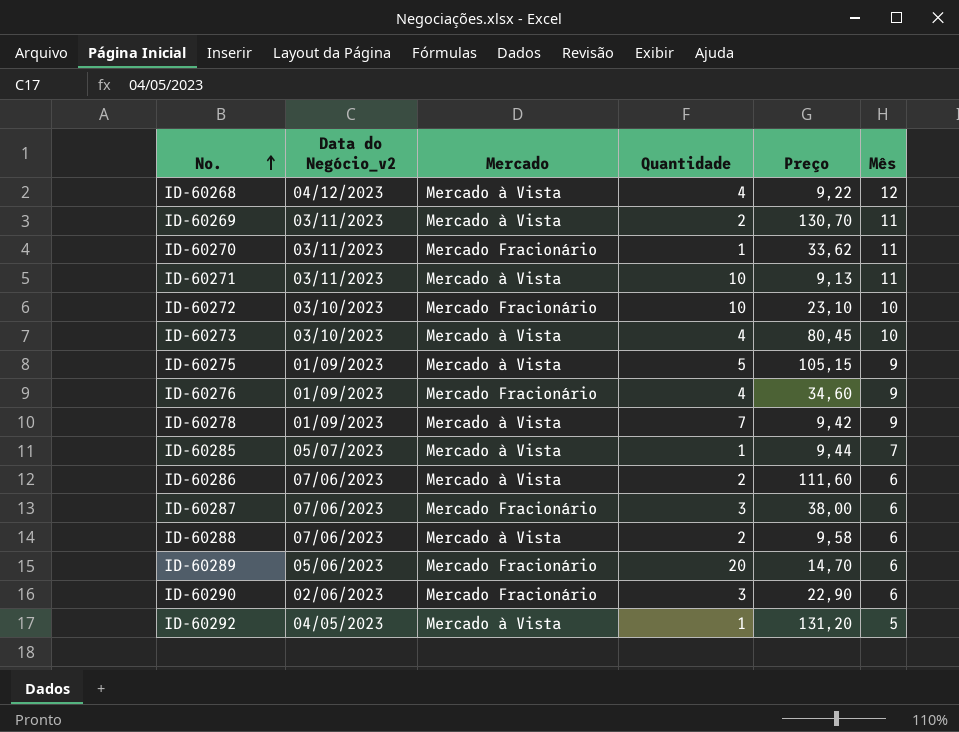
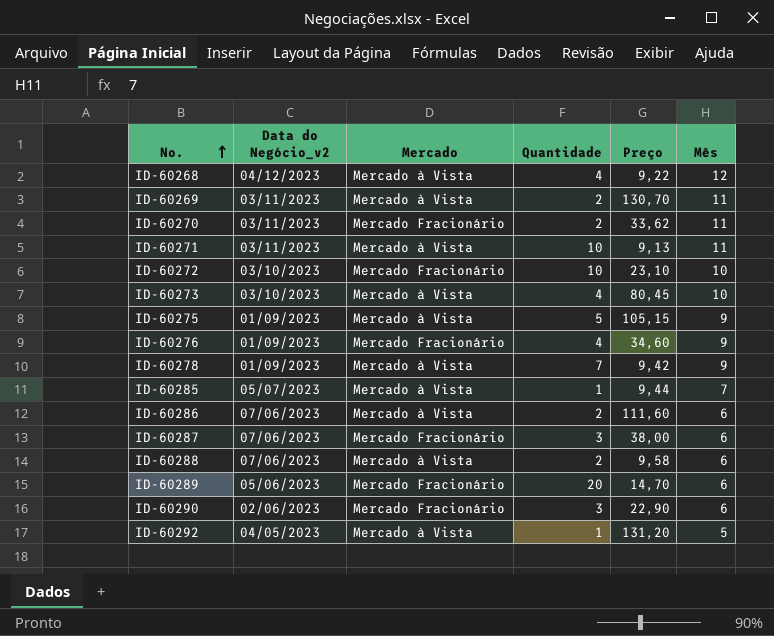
ID-60270 | Quantidade: 1 -> 2

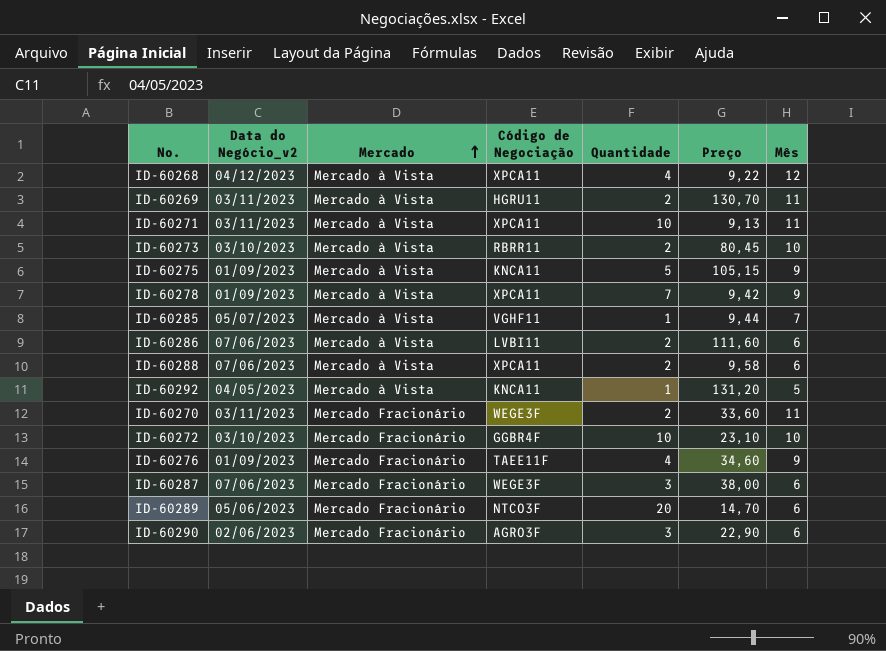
row order: No. ascending -> Mercado ascending
column Código de Negociação | position: none -> 4
ID-60273 | Quantidade: 4 -> 2
ID-60270 | Preço: 33,62 -> 33,60

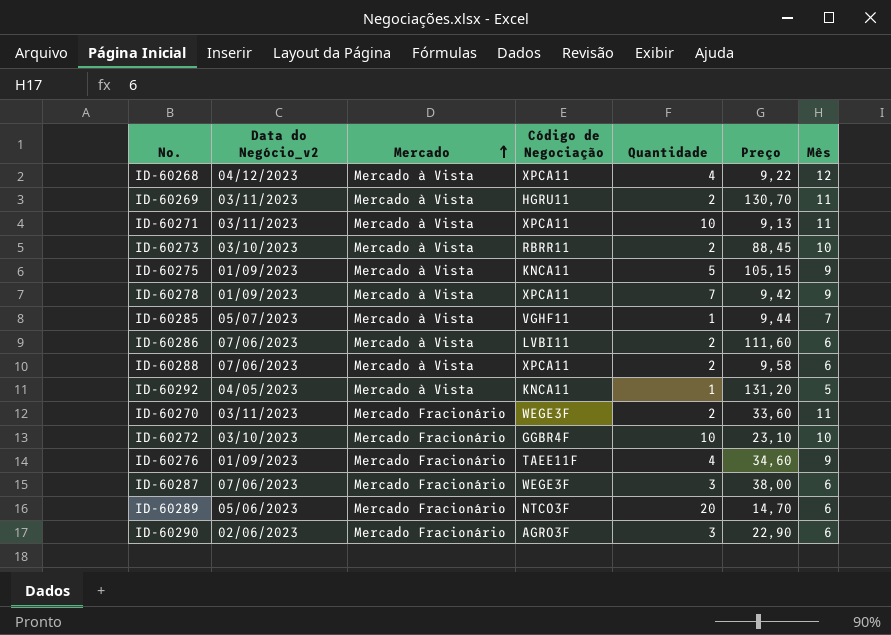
ID-60273 | Preço: 80,45 -> 88,45

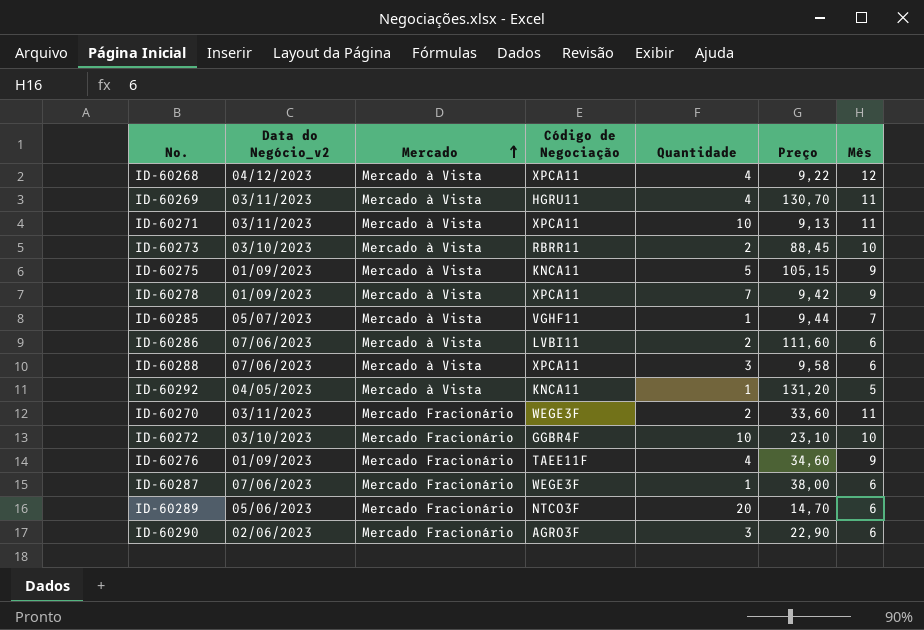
ID-60269 | Quantidade: 2 -> 4
ID-60288 | Quantidade: 2 -> 3
ID-60287 | Quantidade: 3 -> 1

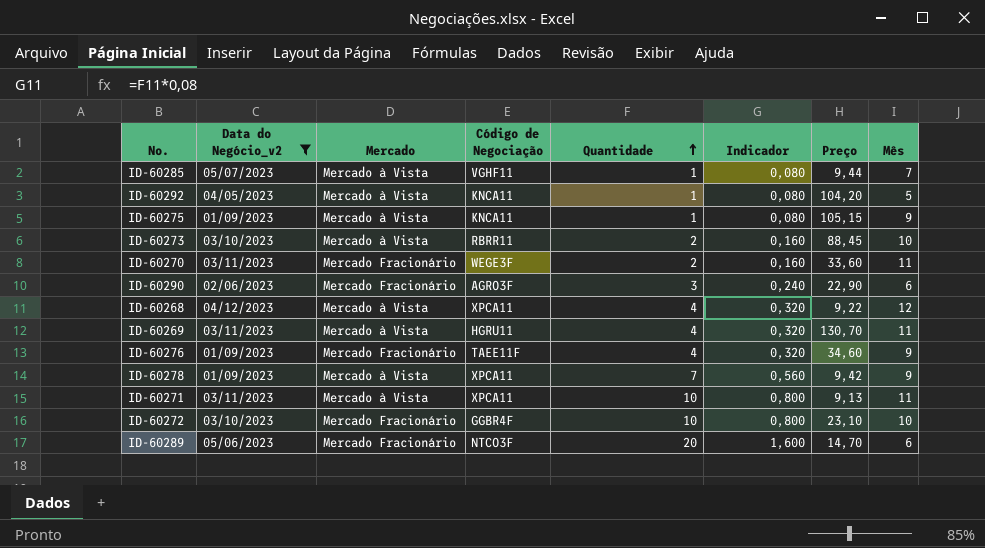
filter: none -> Data do Negócio_v2 != 07/06/2023
row order: Mercado ascending -> Quantidade ascending
column Indicador | formula: none -> [Quantidade] * 0,08
ID-60292 | Preço: 131,20 -> 104,20
ID-60275 | Quantidade: 5 -> 1

